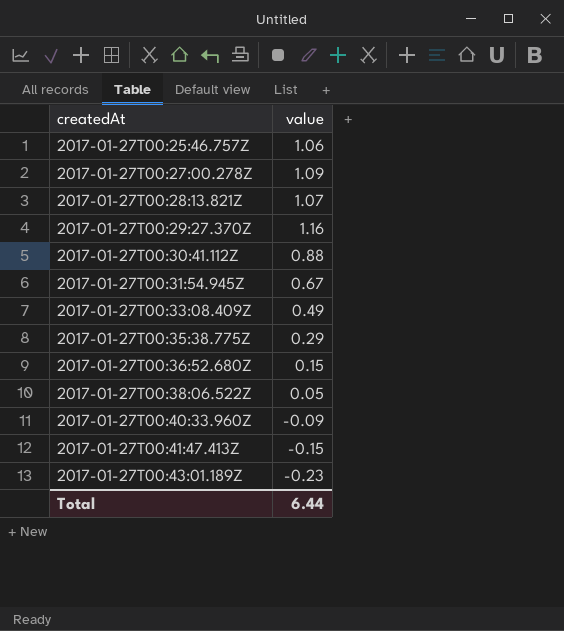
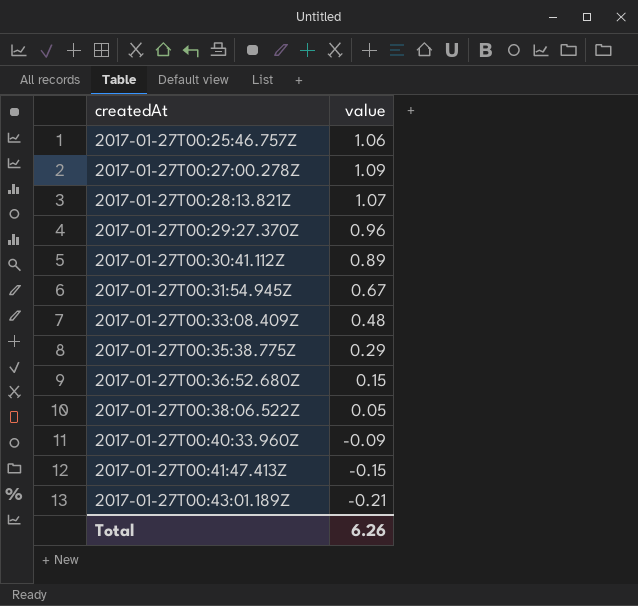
2017-01-27T00:29:27.370Z | value: 1.16 -> 0.96
2017-01-27T00:30:41.112Z | value: 0.88 -> 0.89
2017-01-27T00:33:08.409Z | value: 0.49 -> 0.48
2017-01-27T00:43:01.189Z | value: -0.23 -> -0.21
Total | value: 6.44 -> 6.26

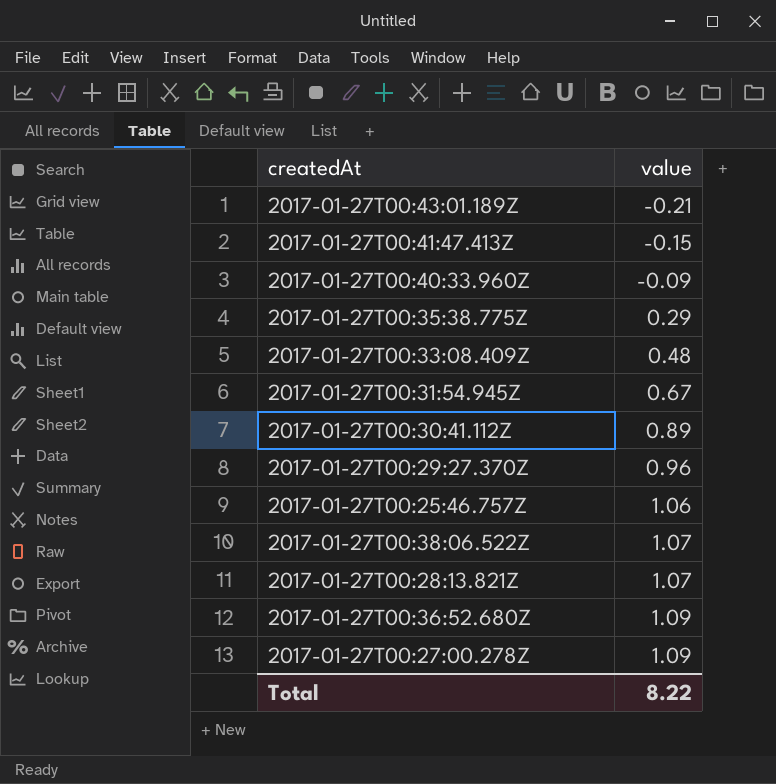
row order: createdAt ascending -> value ascending
2017-01-27T00:38:06.522Z | value: 0.05 -> 1.07
2017-01-27T00:36:52.680Z | value: 0.15 -> 1.09
Total | value: 6.26 -> 8.22

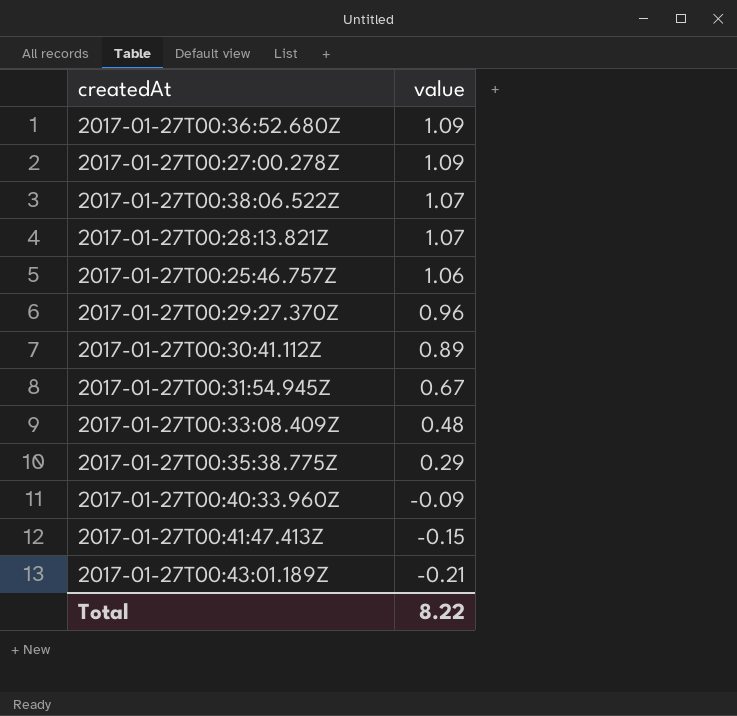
row order: value ascending -> value descending

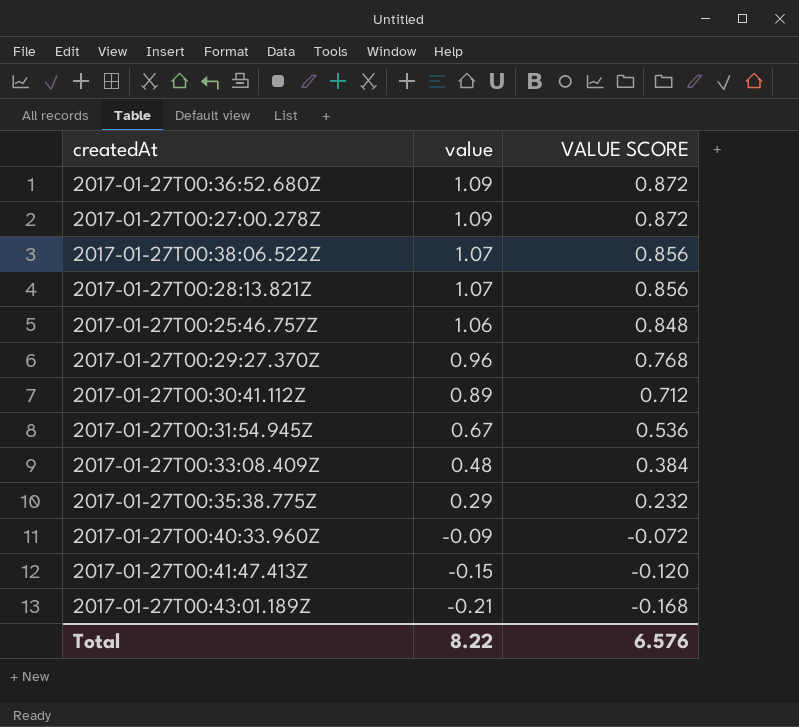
column VALUE SCORE | formula: none -> [value] * 0.8

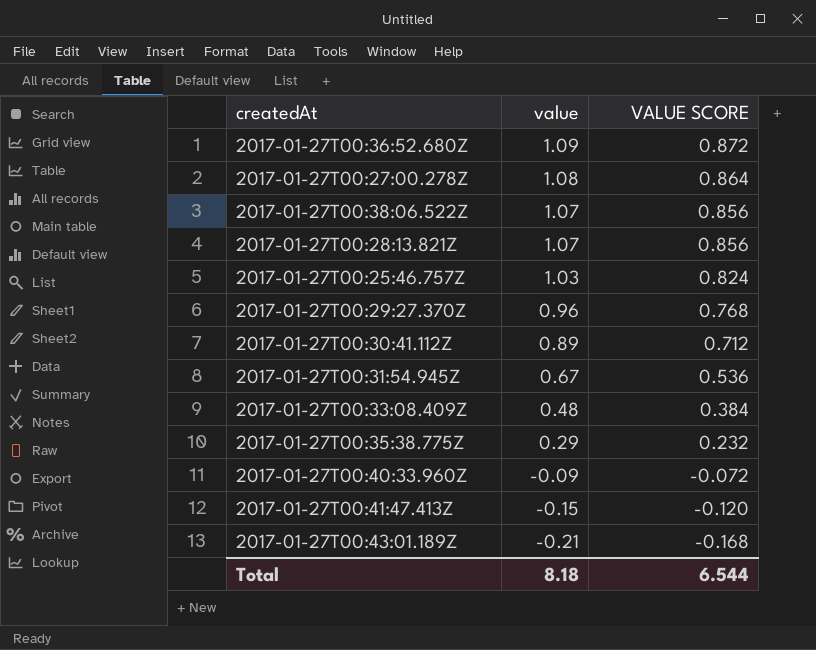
2017-01-27T00:27:00.278Z | value: 1.09 -> 1.08
2017-01-27T00:27:00.278Z | VALUE SCORE: 0.872 -> 0.864
2017-01-27T00:25:46.757Z | value: 1.06 -> 1.03
2017-01-27T00:25:46.757Z | VALUE SCORE: 0.848 -> 0.824
Total | value: 8.22 -> 8.18
Total | VALUE SCORE: 6.576 -> 6.544

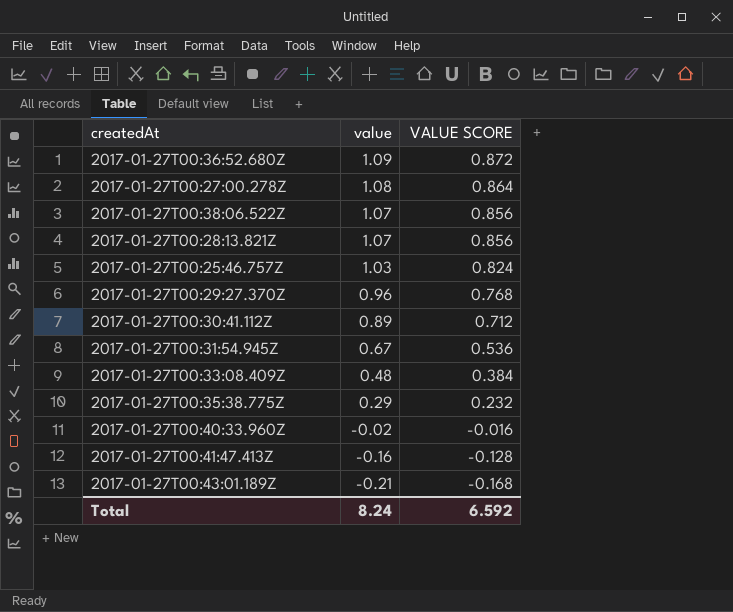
2017-01-27T00:40:33.960Z | value: -0.09 -> -0.02
2017-01-27T00:40:33.960Z | VALUE SCORE: -0.072 -> -0.016
2017-01-27T00:41:47.413Z | value: -0.15 -> -0.16
2017-01-27T00:41:47.413Z | VALUE SCORE: -0.120 -> -0.128
Total | value: 8.18 -> 8.24
Total | VALUE SCORE: 6.544 -> 6.592

